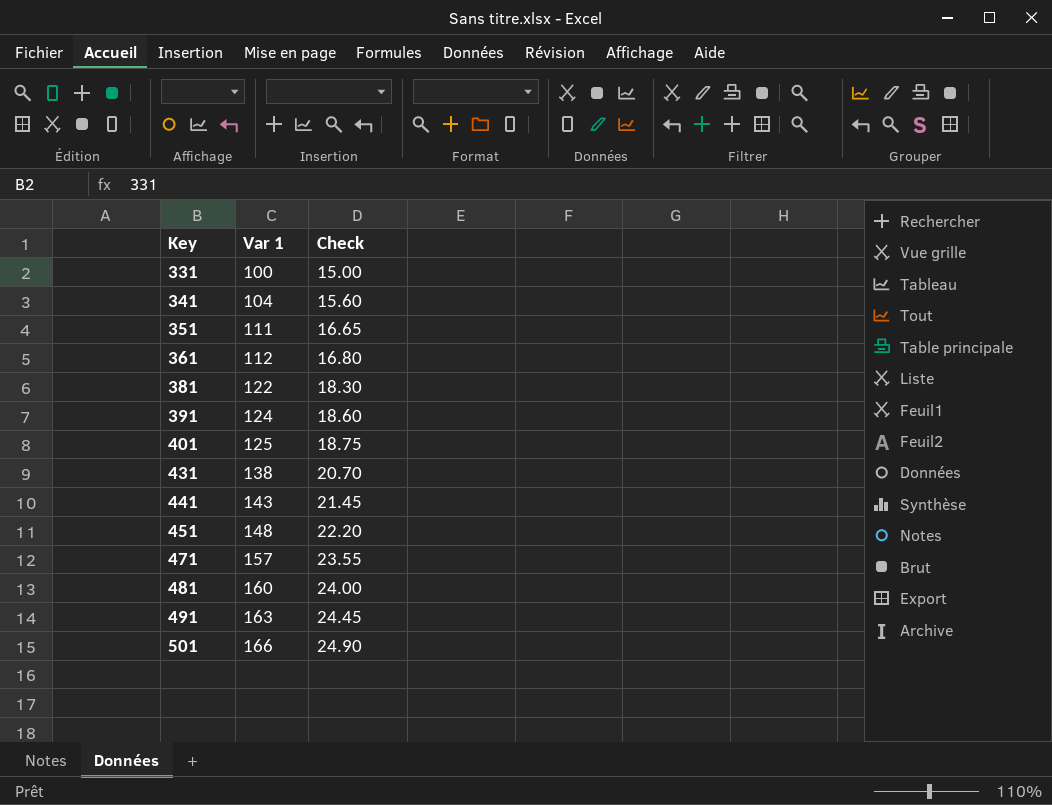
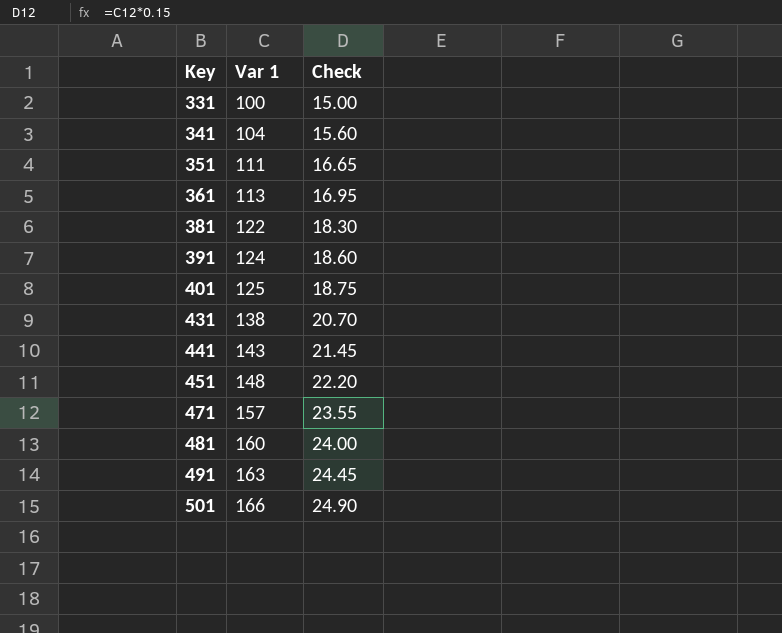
361 | Var 1: 112 -> 113
361 | Check: 16.80 -> 16.95

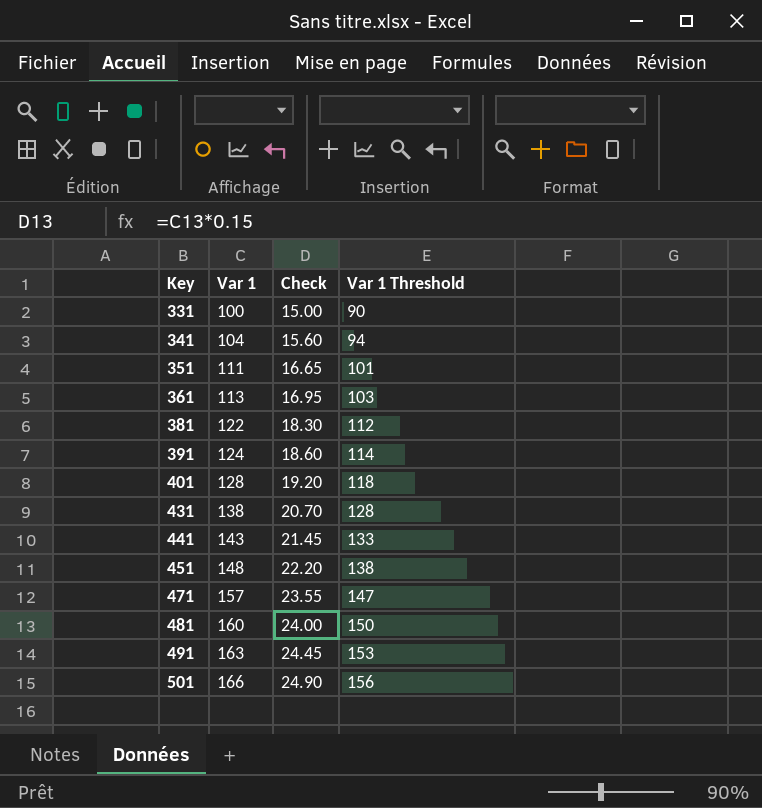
column Var 1 Threshold | formula: none -> [Var 1] - 10
401 | Var 1: 125 -> 128
401 | Check: 18.75 -> 19.20

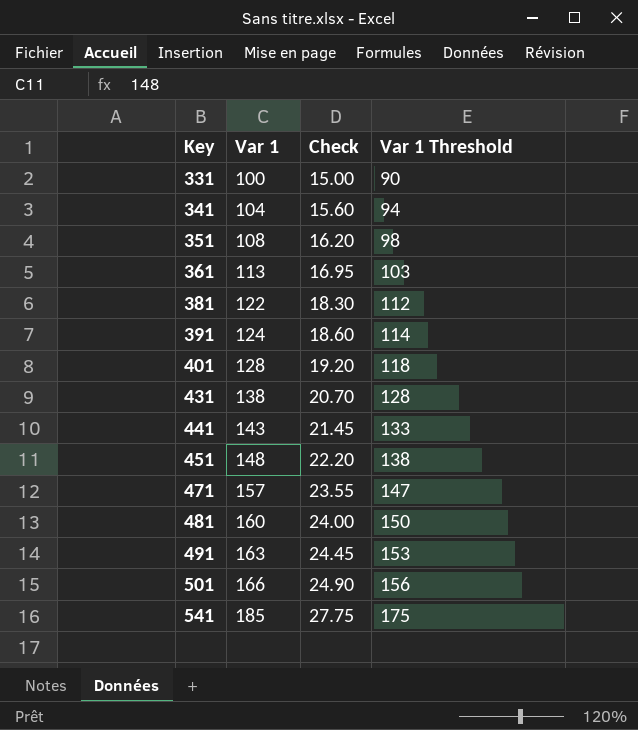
351 | Var 1: 111 -> 108
351 | Check: 16.65 -> 16.20
351 | Var 1 Threshold: 101 -> 98
row 541: none -> 185 | 27.75 | 175

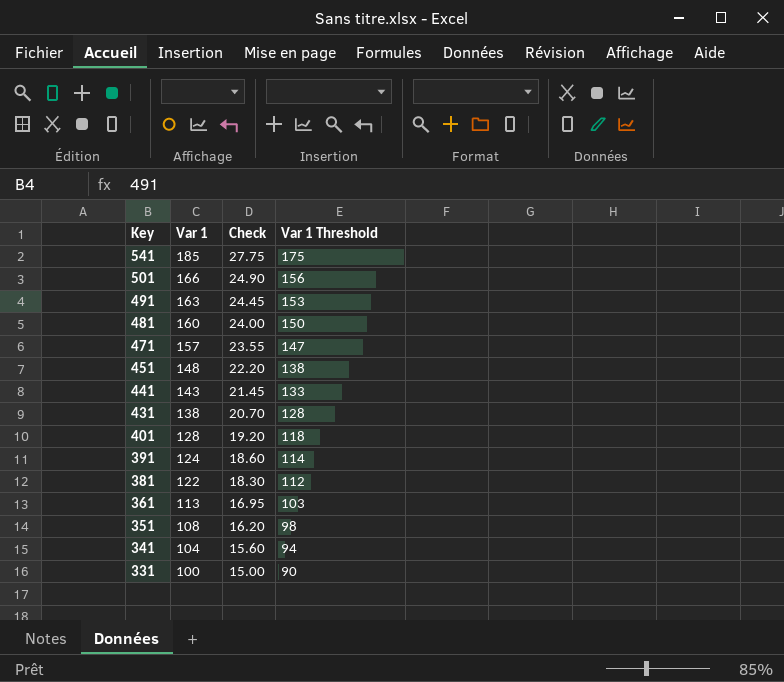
row order: Key ascending -> Key descending

